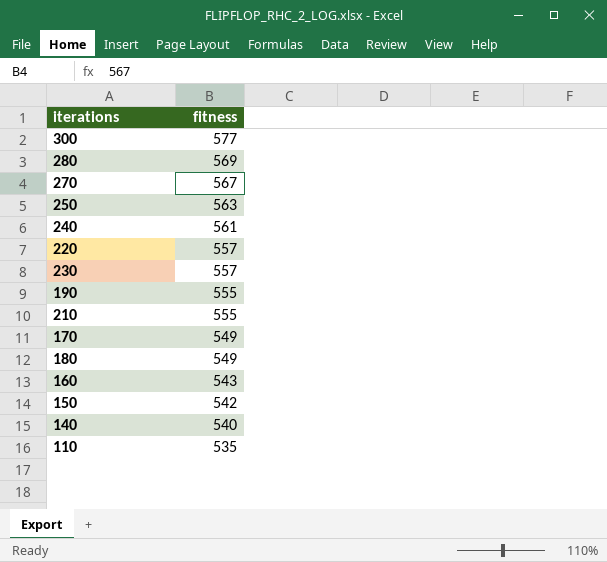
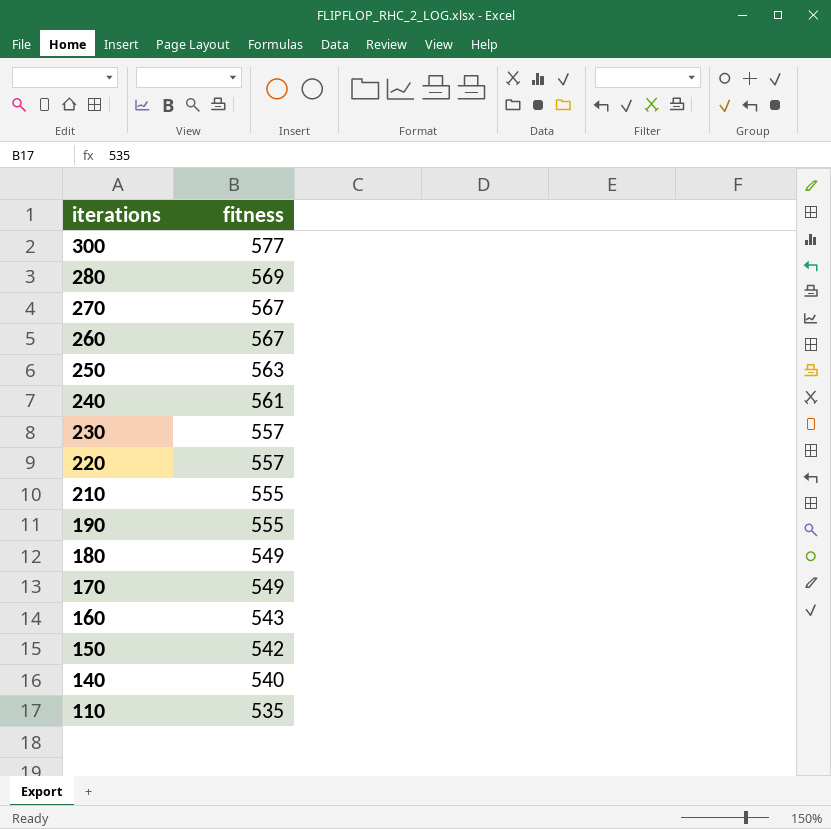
row order: fitness descending -> iterations descending
row 260: none -> 567

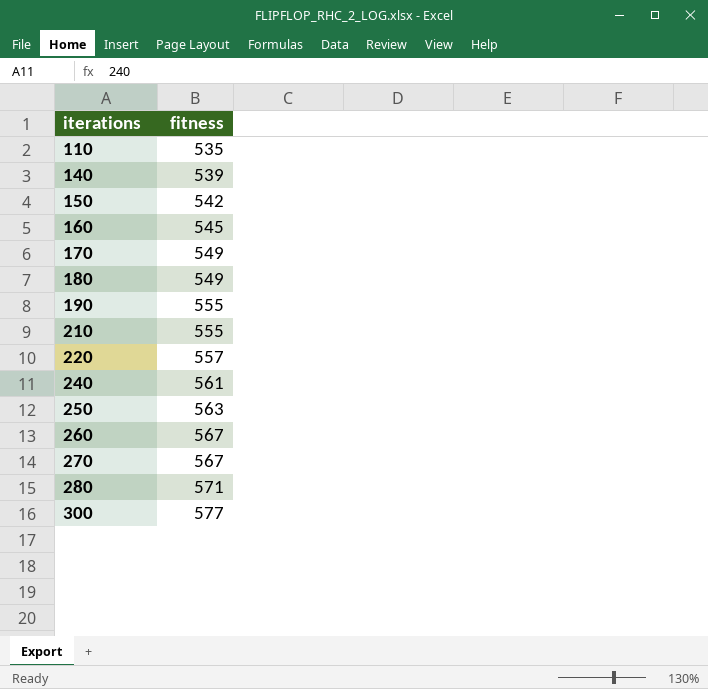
row order: iterations descending -> iterations ascending
row 230: 557 -> none
140 | fitness: 540 -> 539
160 | fitness: 543 -> 545
280 | fitness: 569 -> 571

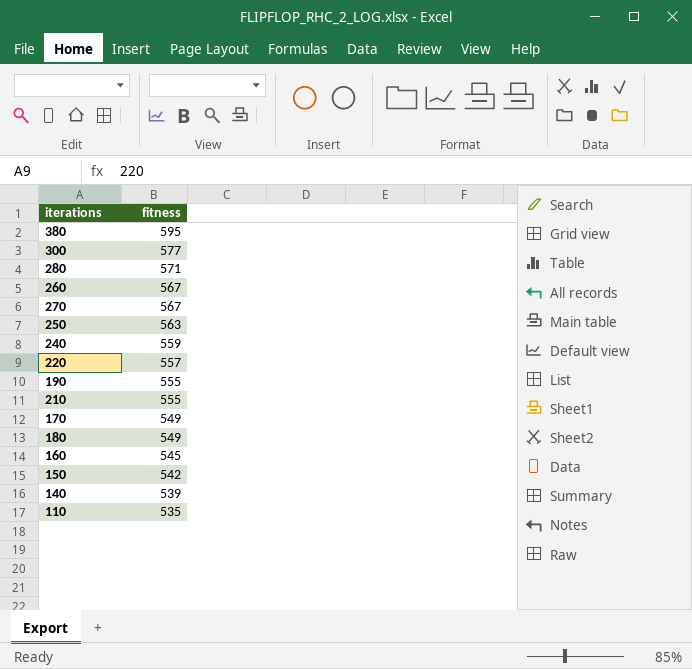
row order: iterations ascending -> fitness descending
row 380: none -> 595
240 | fitness: 561 -> 559

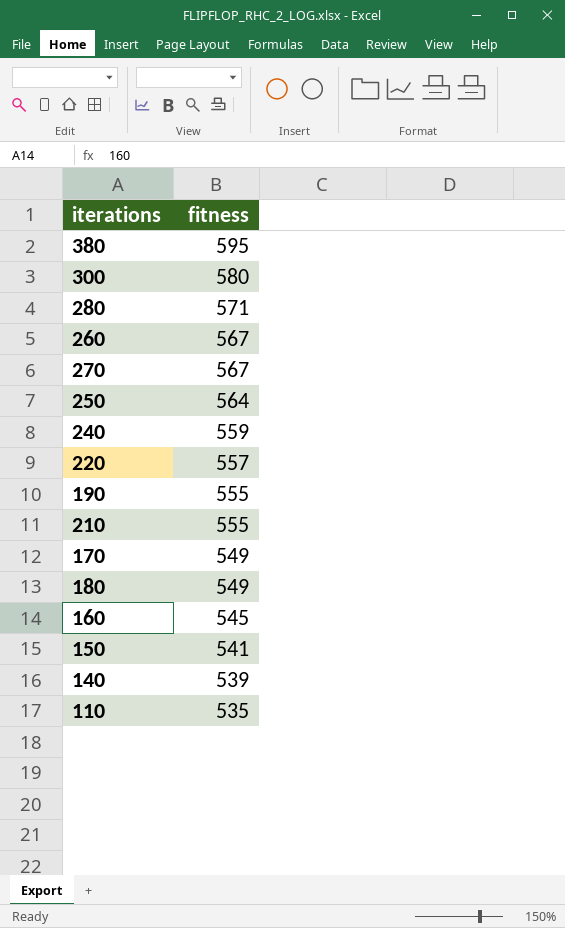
300 | fitness: 577 -> 580
250 | fitness: 563 -> 564
150 | fitness: 542 -> 541

